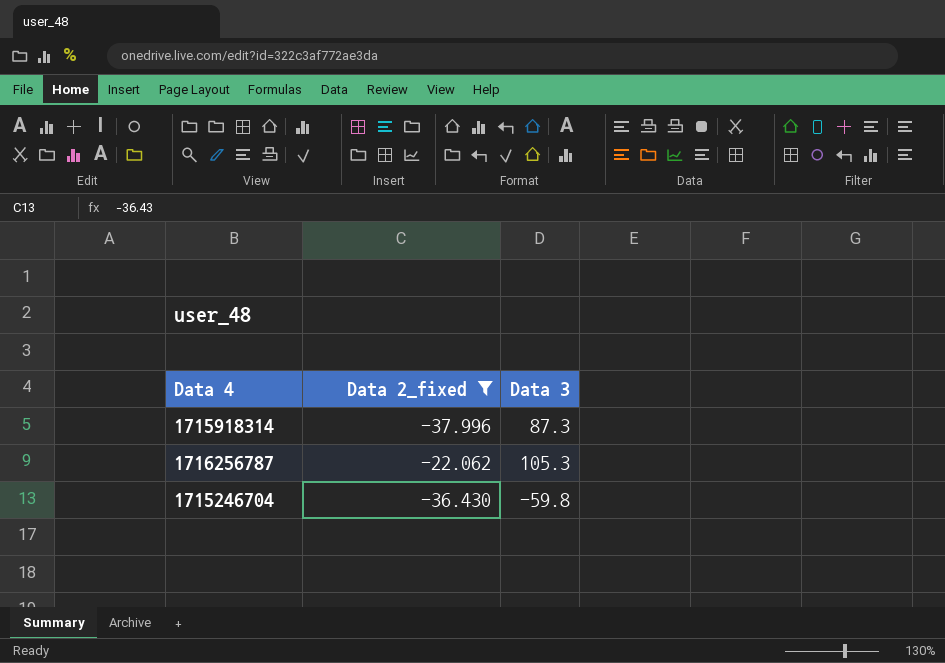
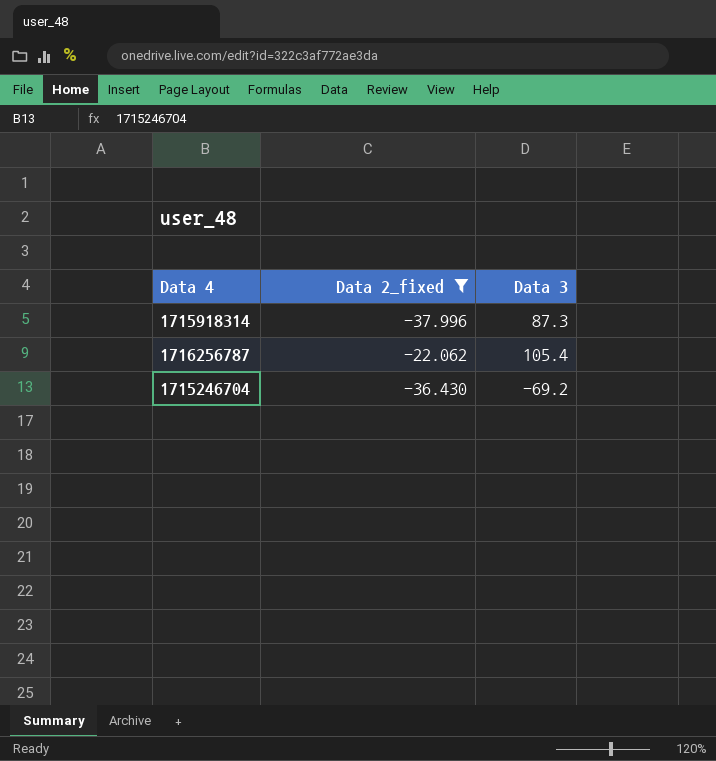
1716256787 | Data 3: 105.3 -> 105.4
1715246704 | Data 3: -59.8 -> -69.2

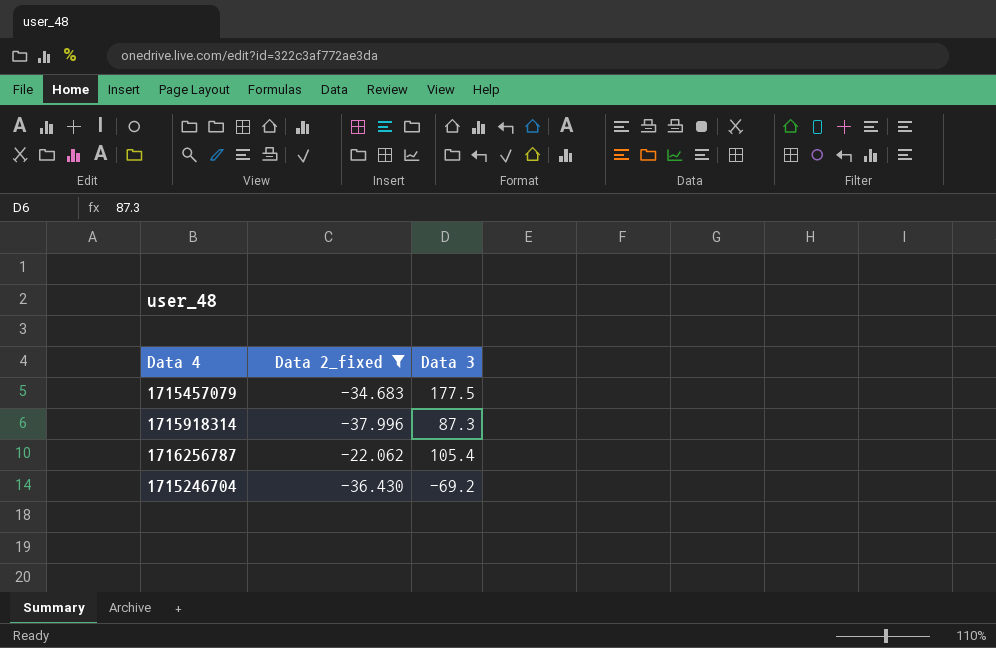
row 1715457079: none -> -34.683 | 177.5

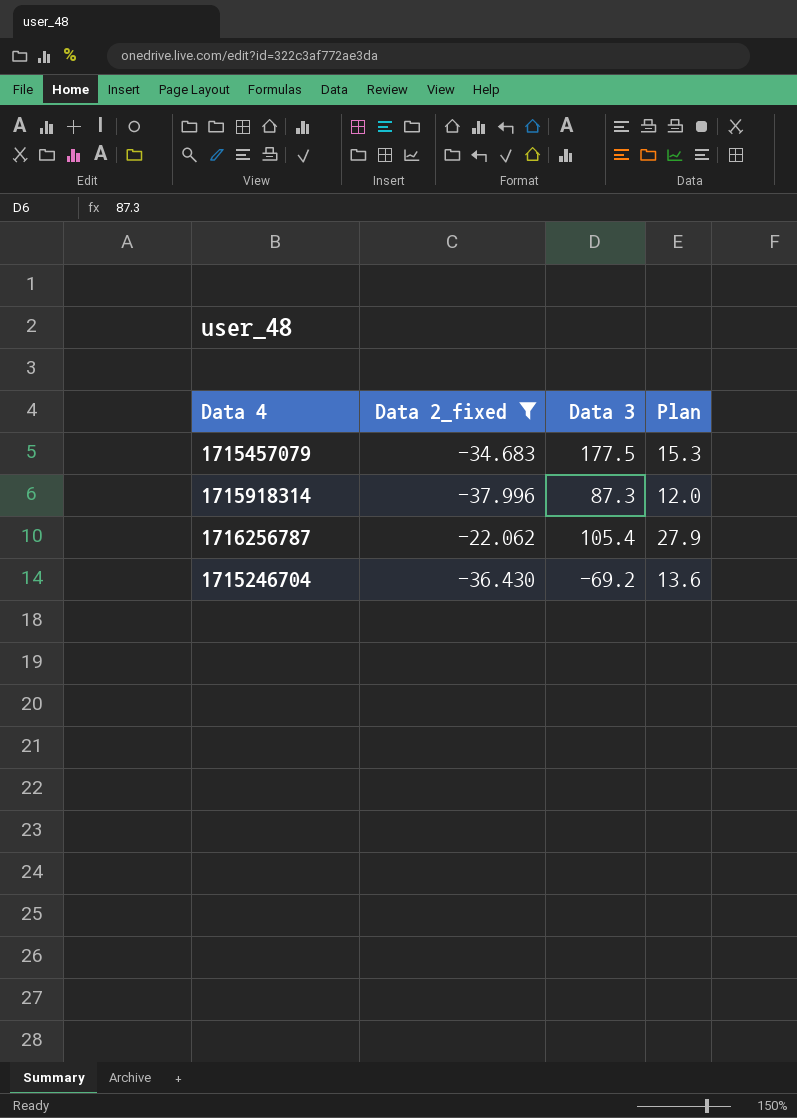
column Plan | formula: none -> [Data 2_fixed] + 50

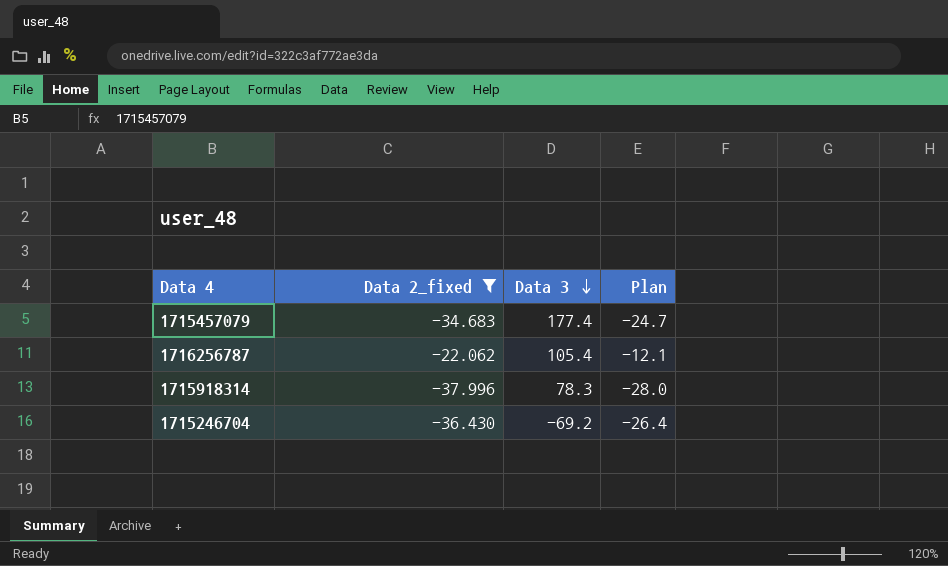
row order: none -> Data 3 descending
column Plan | formula: [Data 2_fixed] + 50 -> [Data 2_fixed] + 10
1715457079 | Data 3: 177.5 -> 177.4
1715918314 | Data 3: 87.3 -> 78.3

